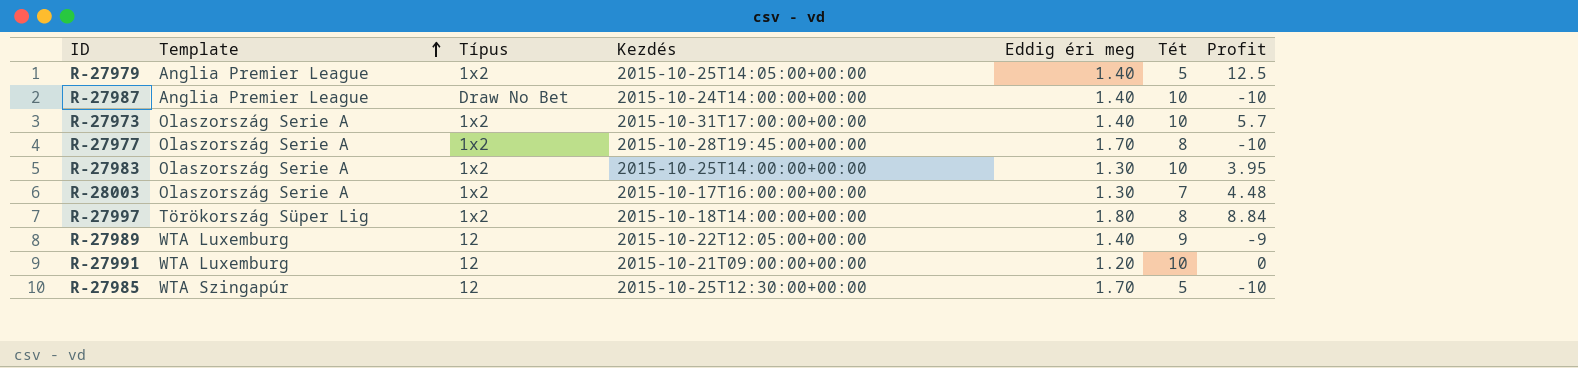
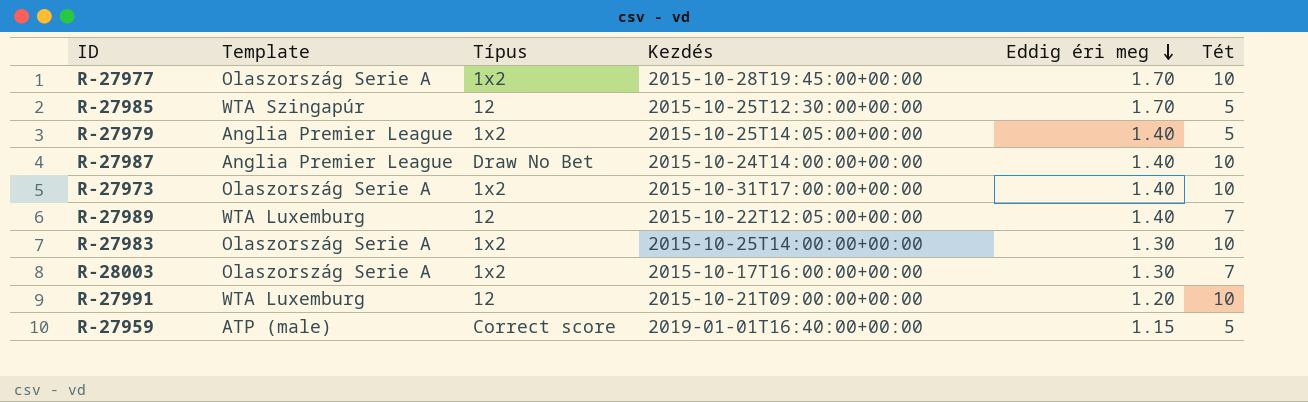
row order: Template ascending -> Eddig éri meg descending
column Profit | position: 7 -> none
row R-27997: Törökország Süper Lig | 1x2 | 2015-10-18T14:00:00+00:00 | 1.80 | 8 | 8.84 -> none
R-27977 | Tét: 8 -> 10
R-27989 | Tét: 9 -> 7
row R-27959: none -> ATP (male) | Correct score | 2019-01-01T16:40:00+00:00 | 1.15 | 5

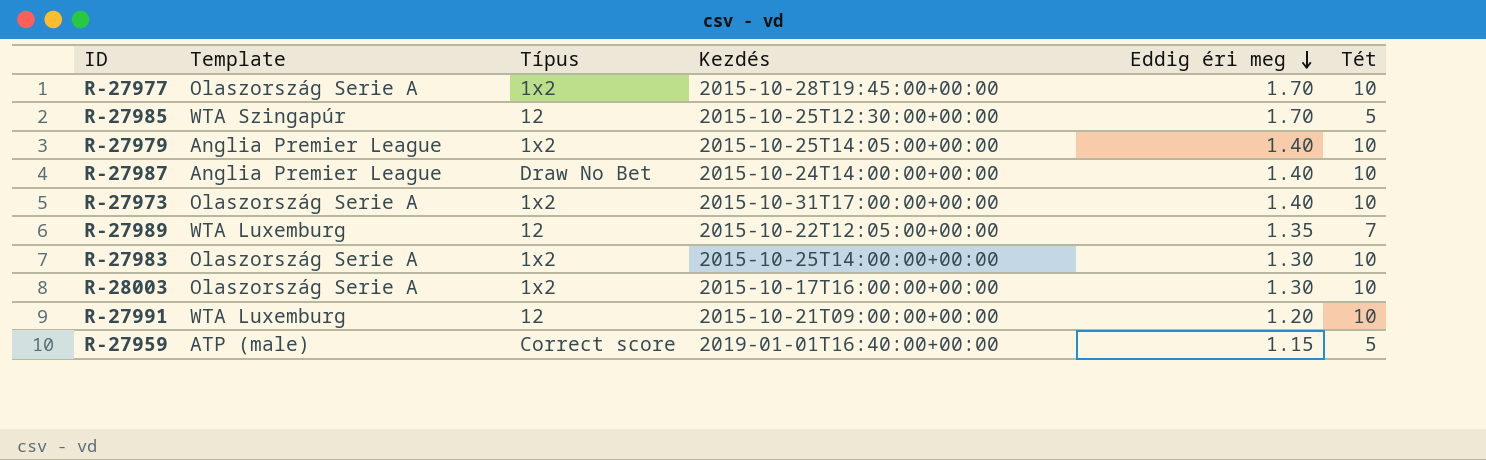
R-27979 | Tét: 5 -> 10
R-27989 | Eddig éri meg: 1.40 -> 1.35
R-28003 | Tét: 7 -> 10

